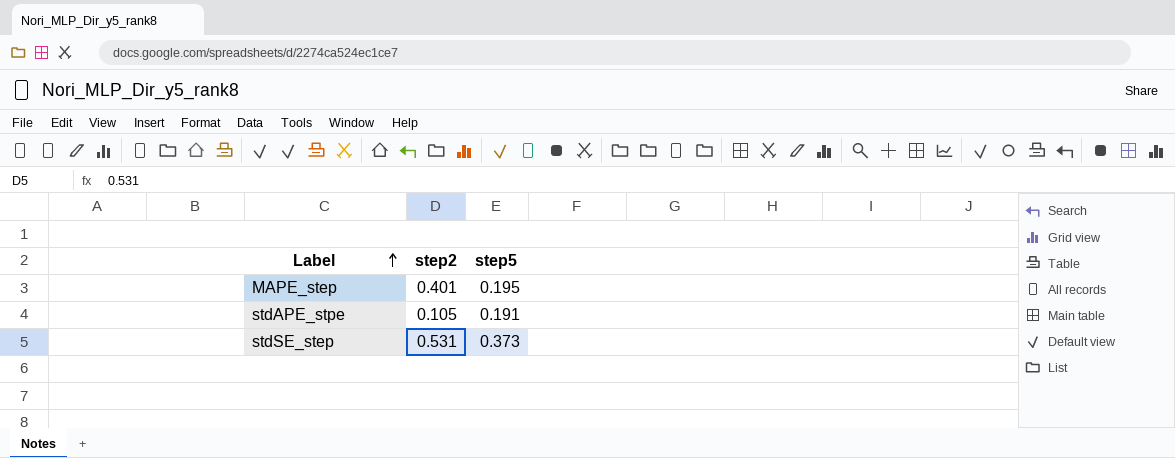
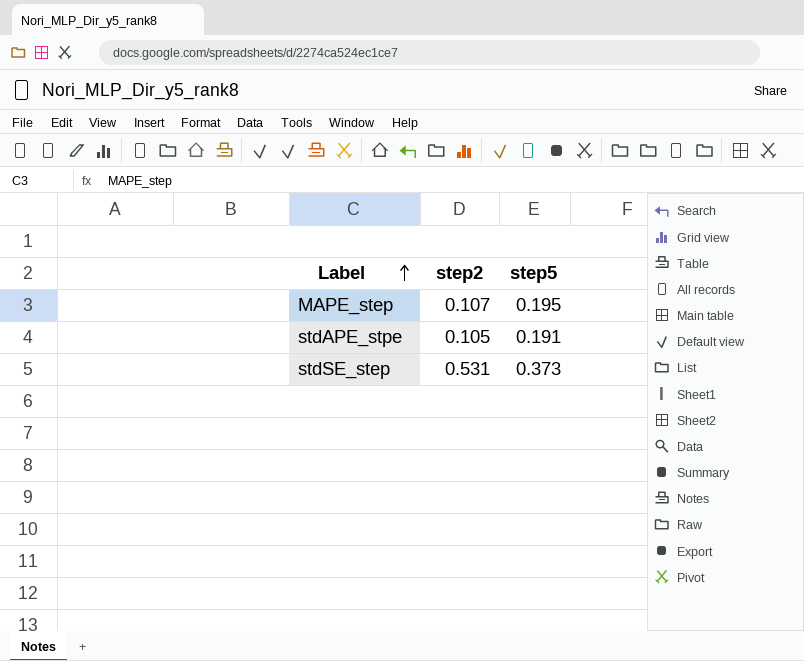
MAPE_step | step2: 0.401 -> 0.107

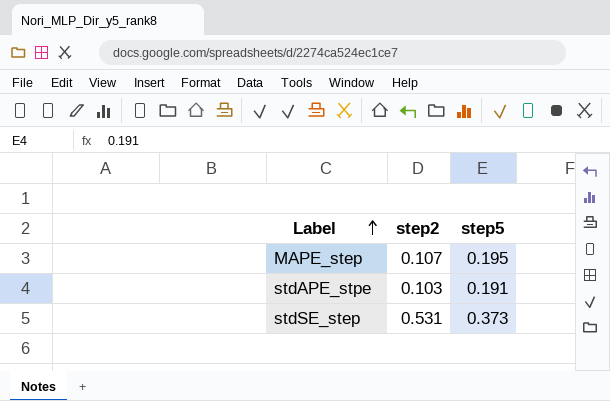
stdAPE_stpe | step2: 0.105 -> 0.103

